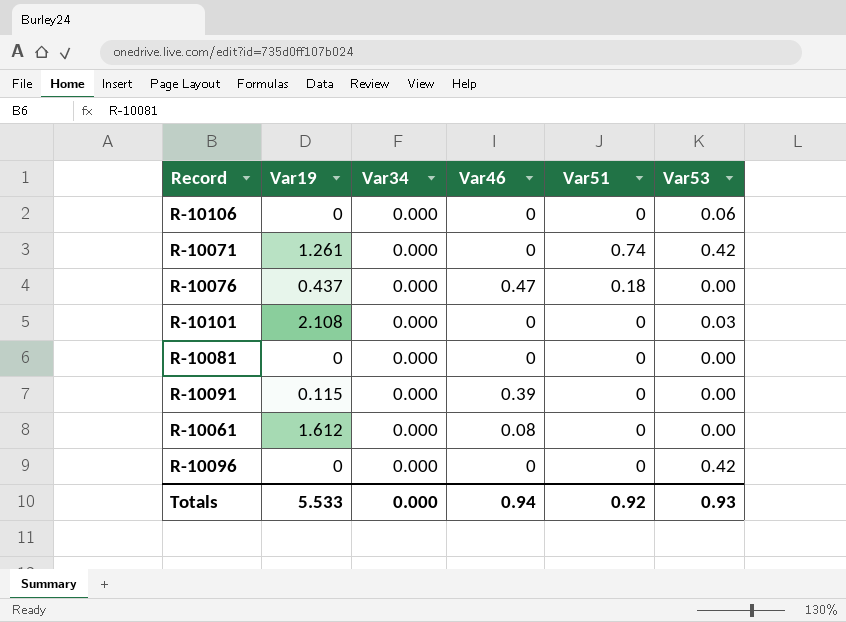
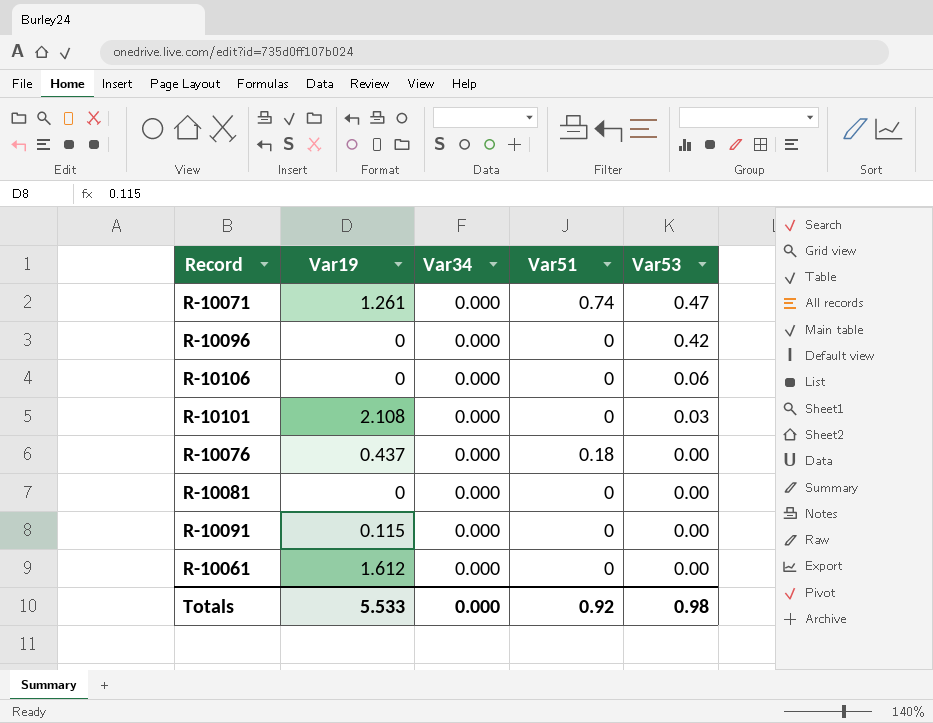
row order: none -> Var53 descending
column Var46 | position: 4 -> none
R-10071 | Var53: 0.42 -> 0.47
Totals | Var53: 0.93 -> 0.98

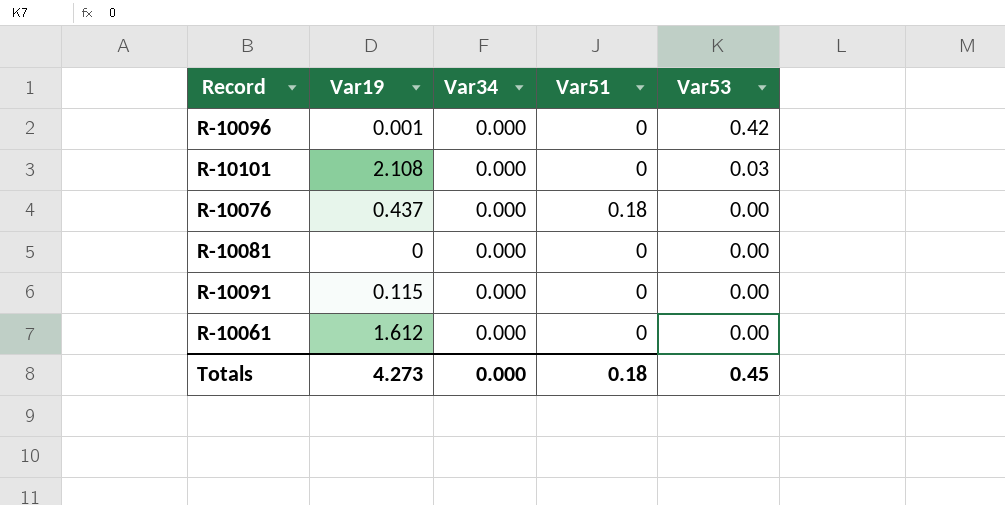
row R-10071: 1.261 | 0.000 | 0.74 | 0.47 -> none
row R-10106: 0 | 0.000 | 0 | 0.06 -> none
R-10096 | Var19: 0 -> 0.001
Totals | Var19: 5.533 -> 4.273
Totals | Var51: 0.92 -> 0.18
Totals | Var53: 0.98 -> 0.45

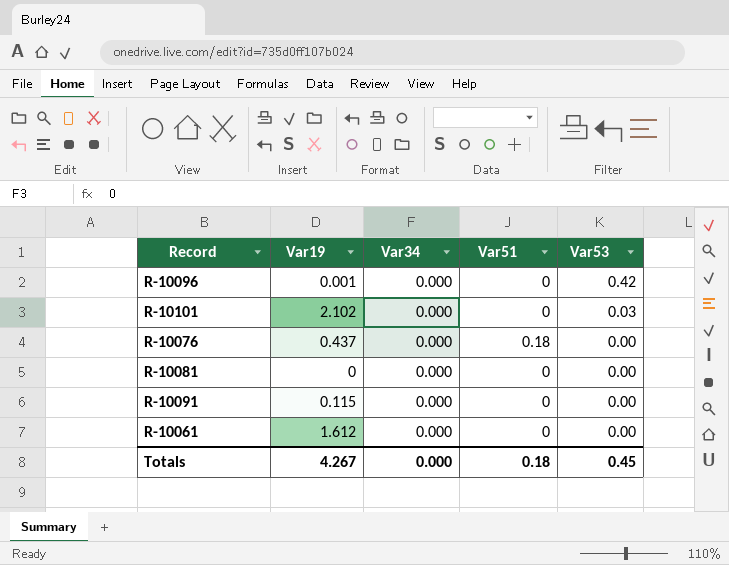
R-10101 | Var19: 2.108 -> 2.102
Totals | Var19: 4.273 -> 4.267

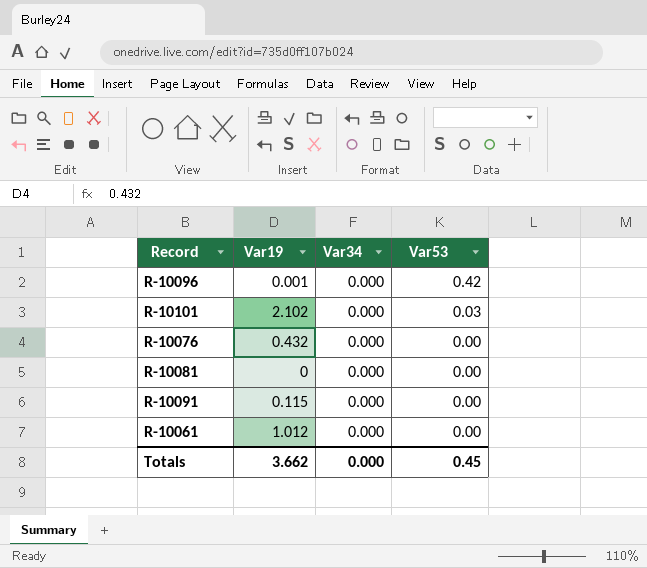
column Var51 | position: 4 -> none
R-10076 | Var19: 0.437 -> 0.432
R-10061 | Var19: 1.612 -> 1.012
Totals | Var19: 4.267 -> 3.662

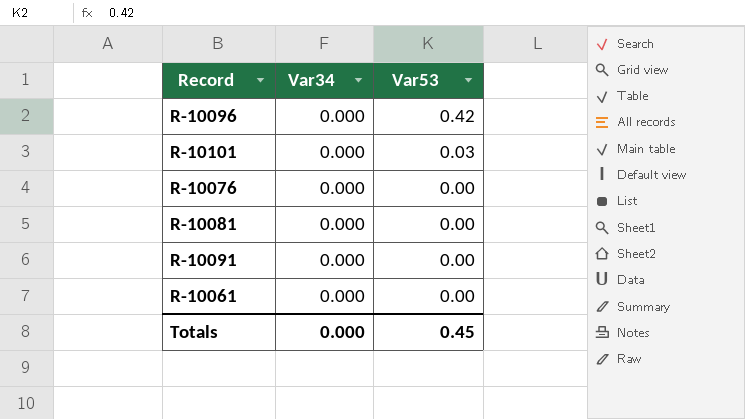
column Var19 | position: 2 -> none

